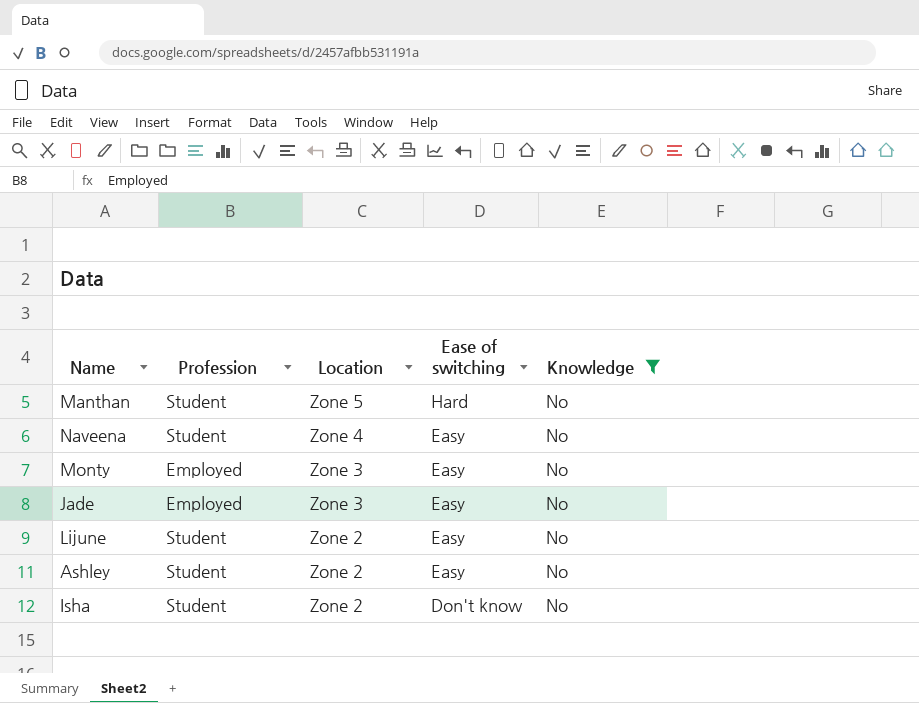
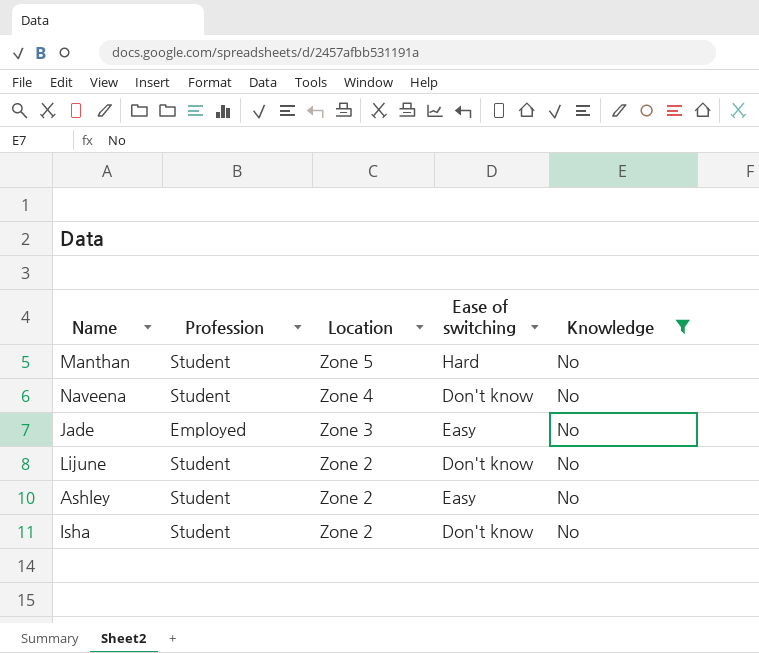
row Monty: Employed | Zone 3 | Easy | No -> none
Naveena | Ease of switching: Easy -> Don't know
Lijune | Ease of switching: Easy -> Don't know

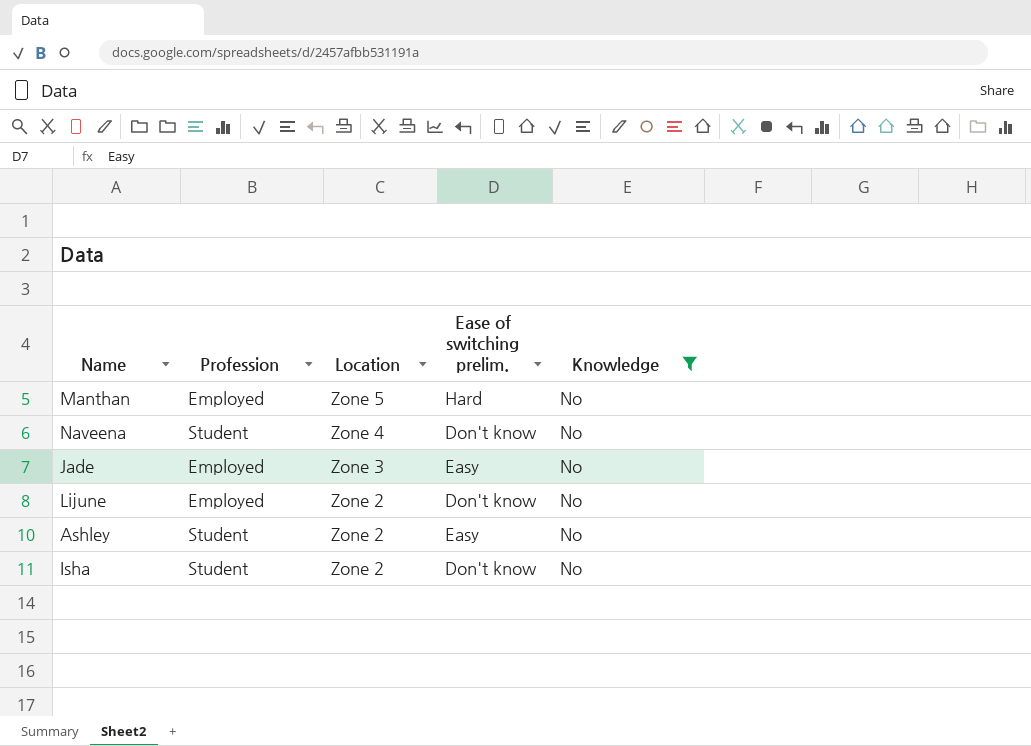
column name: Ease of switching -> Ease of switching prelim.
Manthan | Profession: Student -> Employed
Lijune | Profession: Student -> Employed

